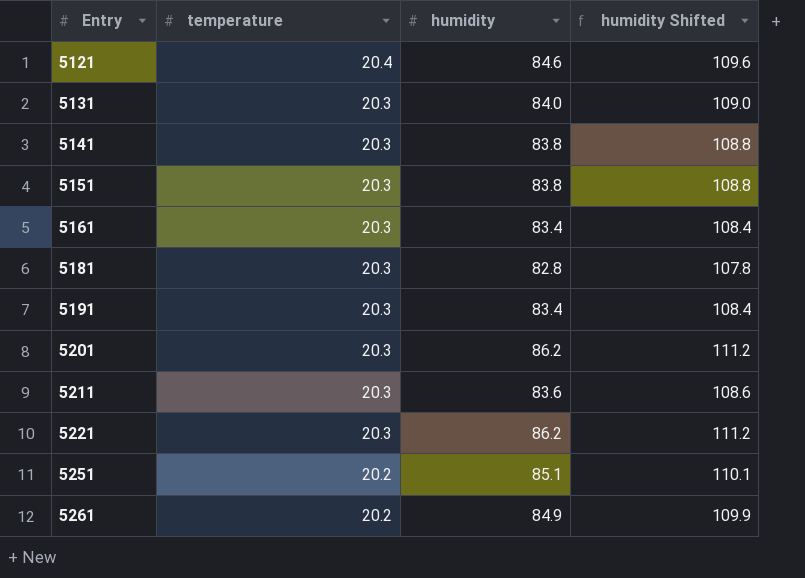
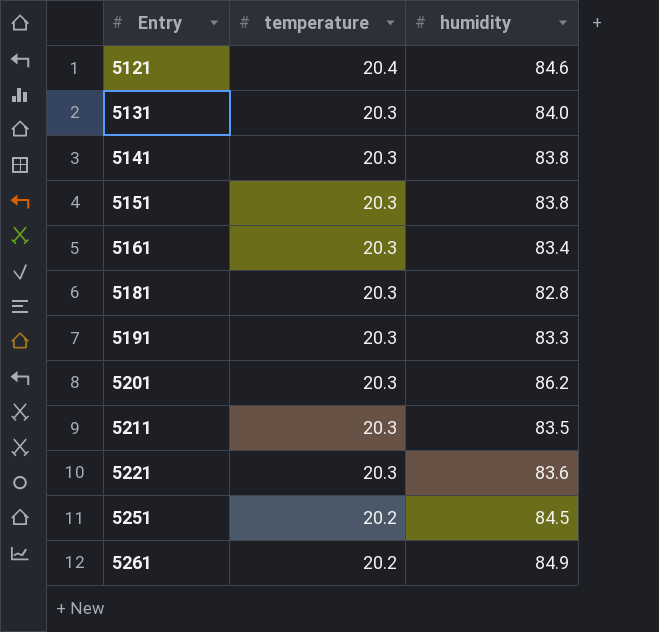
column humidity Shifted | formula: [humidity] + 25 -> none
5191 | humidity: 83.4 -> 83.3
5211 | humidity: 83.6 -> 83.5
5221 | humidity: 86.2 -> 83.6
5251 | humidity: 85.1 -> 84.5

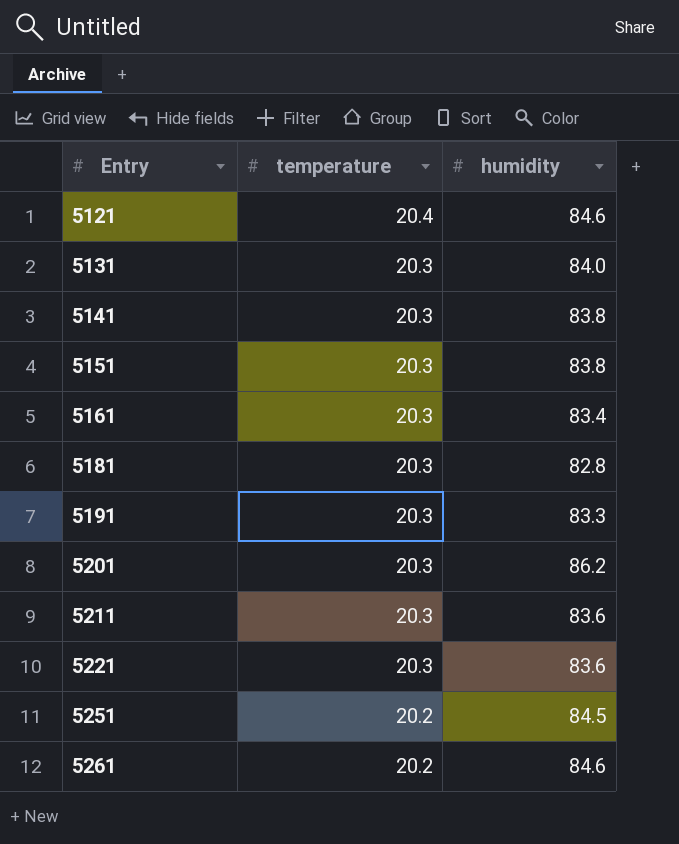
5211 | humidity: 83.5 -> 83.6
5261 | humidity: 84.9 -> 84.6

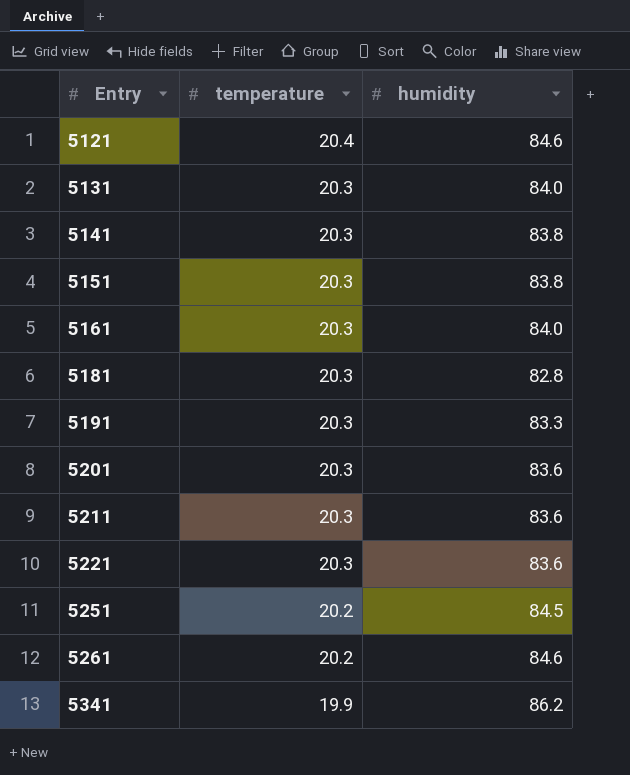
5161 | humidity: 83.4 -> 84.0
5201 | humidity: 86.2 -> 83.6
row 5341: none -> 19.9 | 86.2

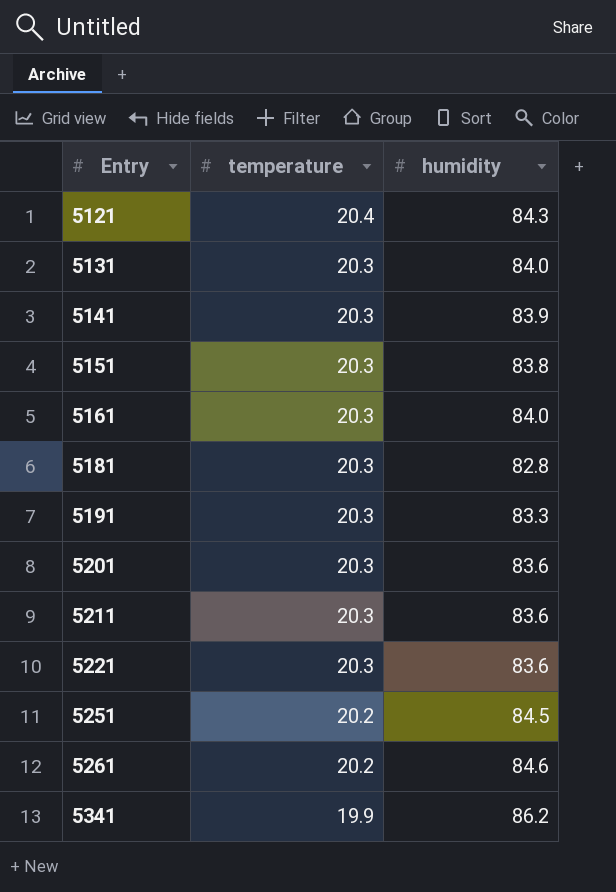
5121 | humidity: 84.6 -> 84.3
5141 | humidity: 83.8 -> 83.9

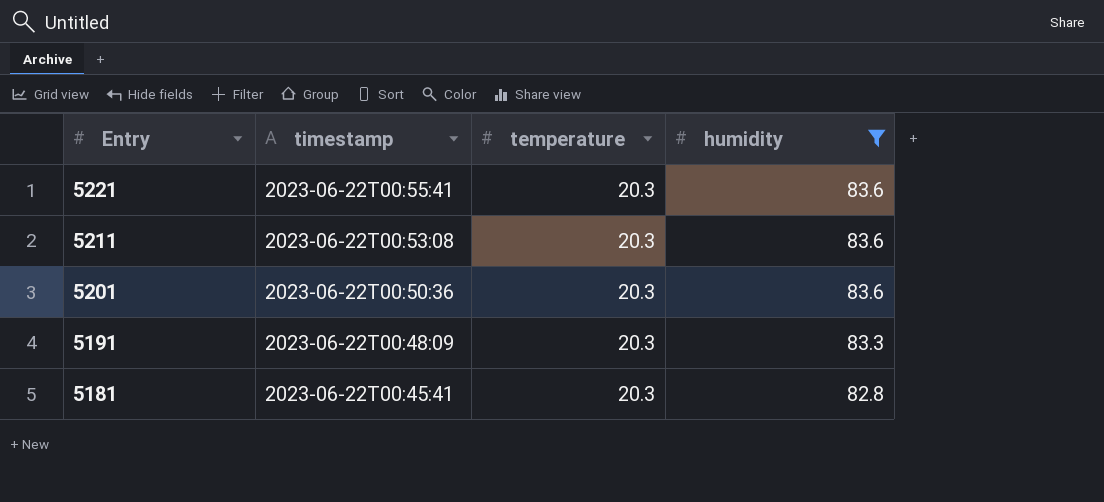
filter: none -> humidity <= 83.6
row order: Entry ascending -> Entry descending
column timestamp | position: none -> 2

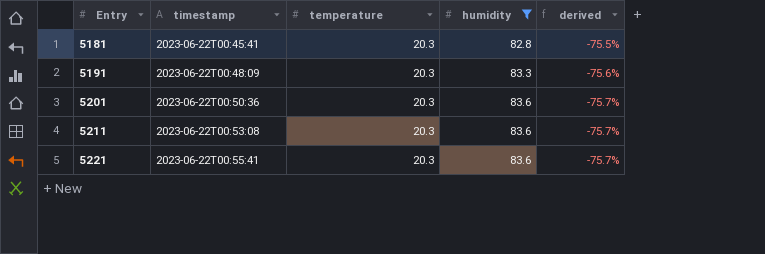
row order: Entry descending -> Entry ascending
column derived | formula: none -> ([temperature] - [humidity]) / [humidity]

